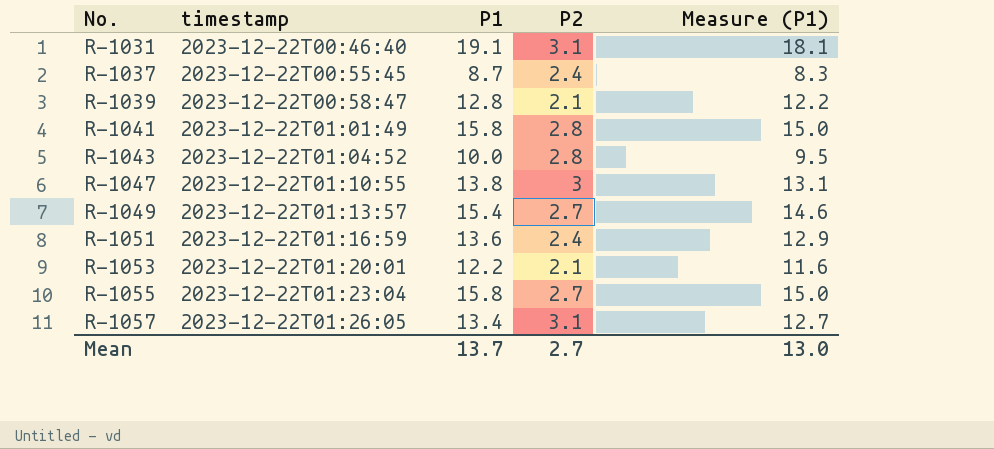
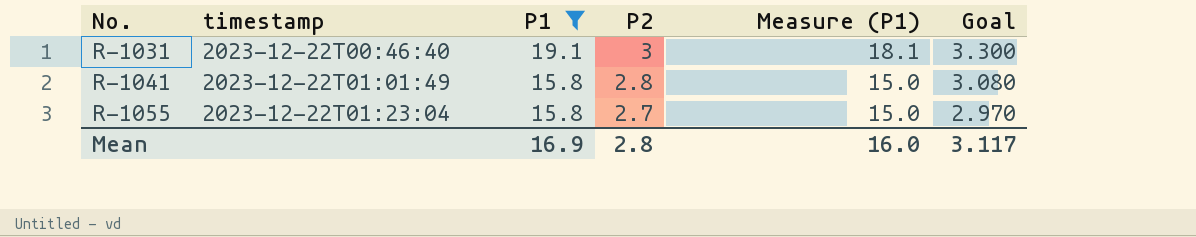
filter: none -> P1 >= 15.8
column Goal | formula: none -> [P2] * 1.1
R-1031 | P2: 3.1 -> 3
Mean | P1: 13.7 -> 16.9
Mean | P2: 2.7 -> 2.8
Mean | Measure (P1): 13.0 -> 16.0

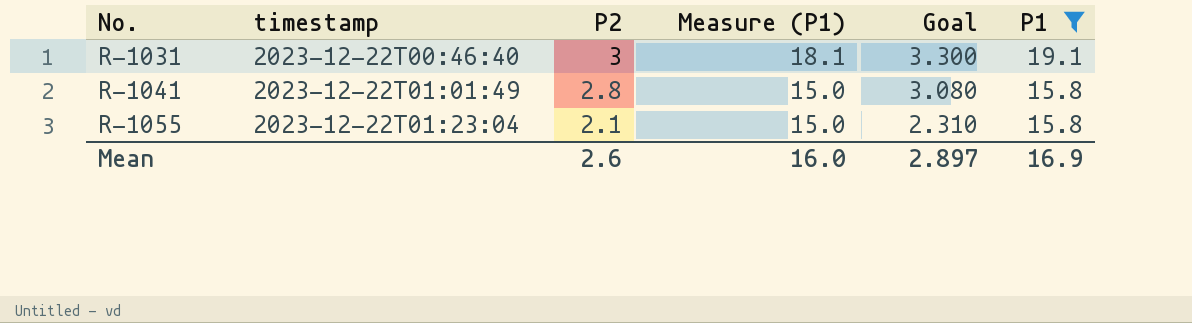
column P1 | position: 3 -> 6
R-1055 | P2: 2.7 -> 2.1
R-1055 | Goal: 2.970 -> 2.310
Mean | P2: 2.8 -> 2.6
Mean | Goal: 3.117 -> 2.897

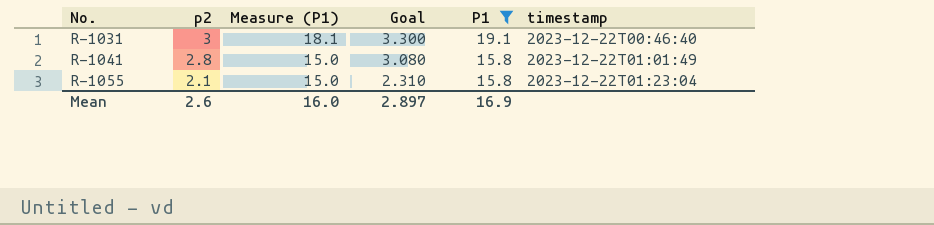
column name: P2 -> p2
column timestamp | position: 2 -> 6

